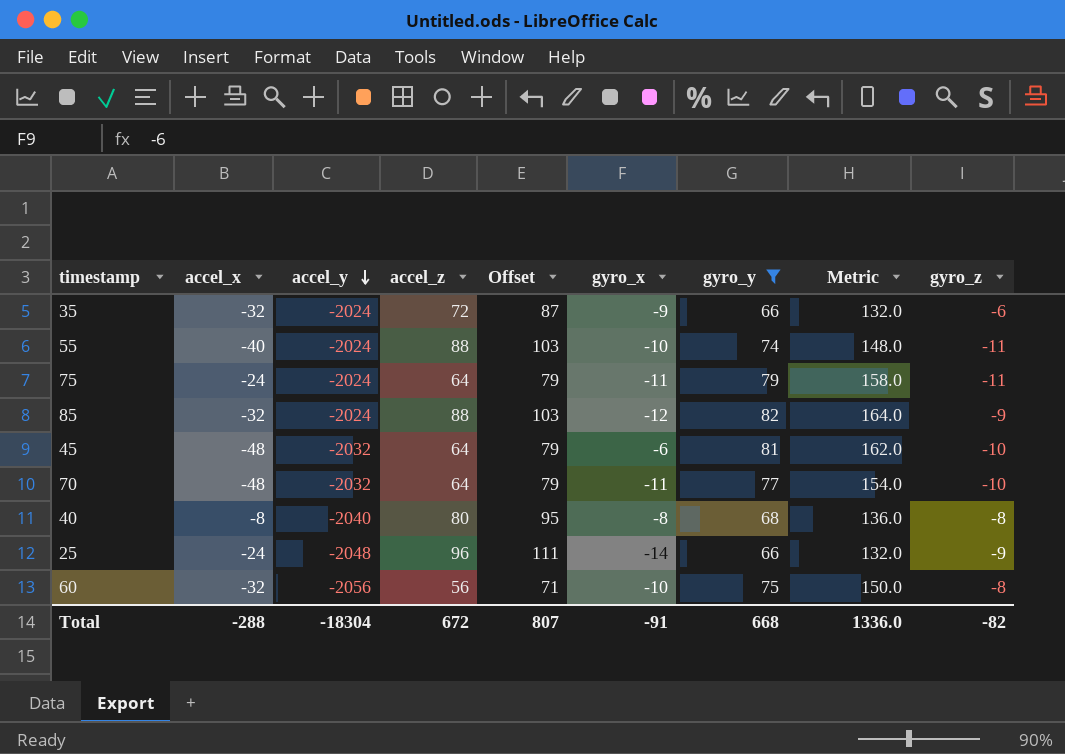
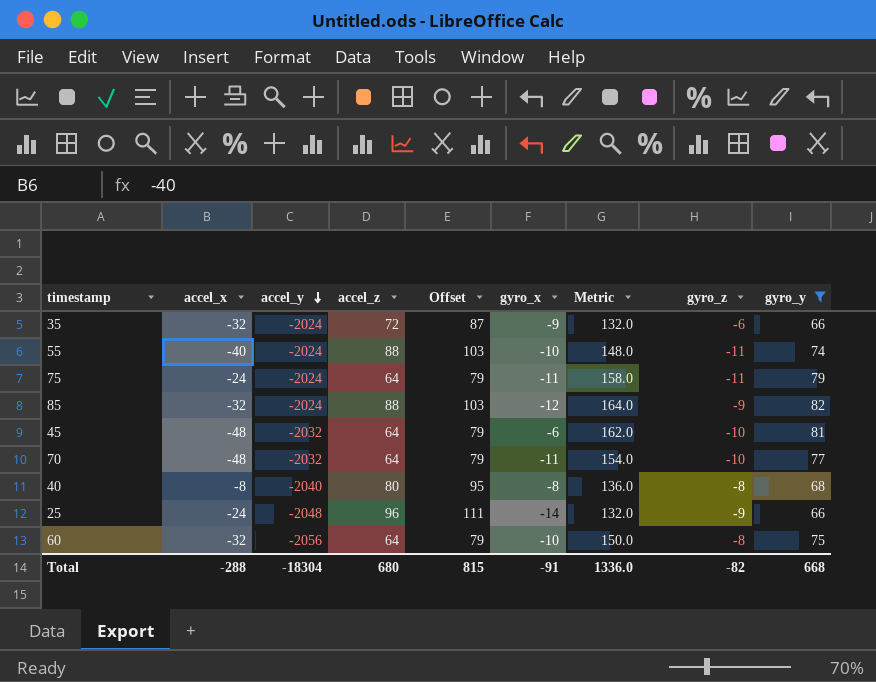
column gyro_y | position: 7 -> 9
60 | accel_z: 56 -> 64
60 | Offset: 71 -> 79
Total | accel_z: 672 -> 680
Total | Offset: 807 -> 815

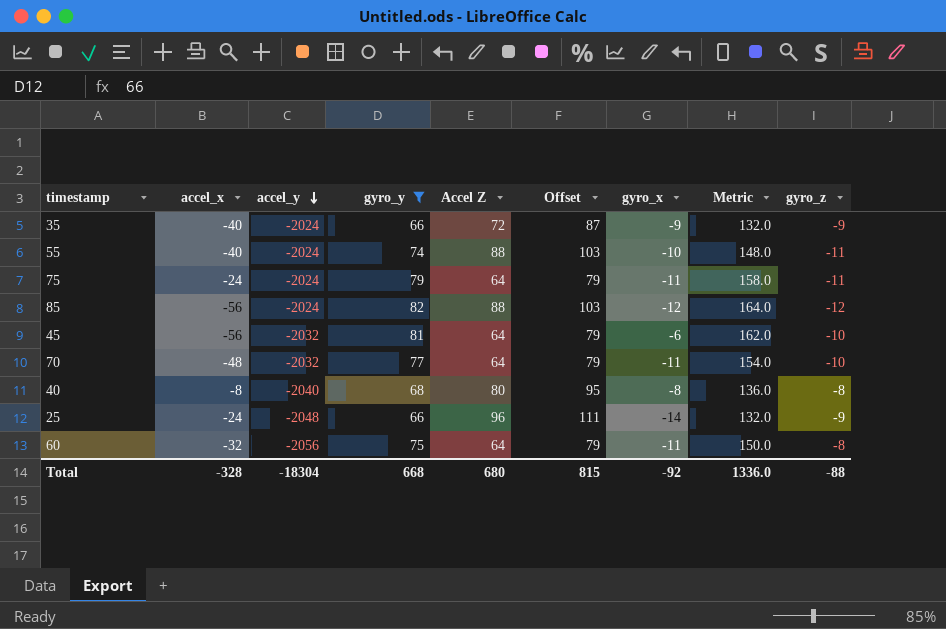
column gyro_y | position: 9 -> 4
column name: accel_z -> Accel Z
35 | accel_x: -32 -> -40
35 | gyro_z: -6 -> -9
85 | accel_x: -32 -> -56
85 | gyro_z: -9 -> -12
45 | accel_x: -48 -> -56
60 | gyro_x: -10 -> -11
Total | accel_x: -288 -> -328
Total | gyro_x: -91 -> -92
Total | gyro_z: -82 -> -88

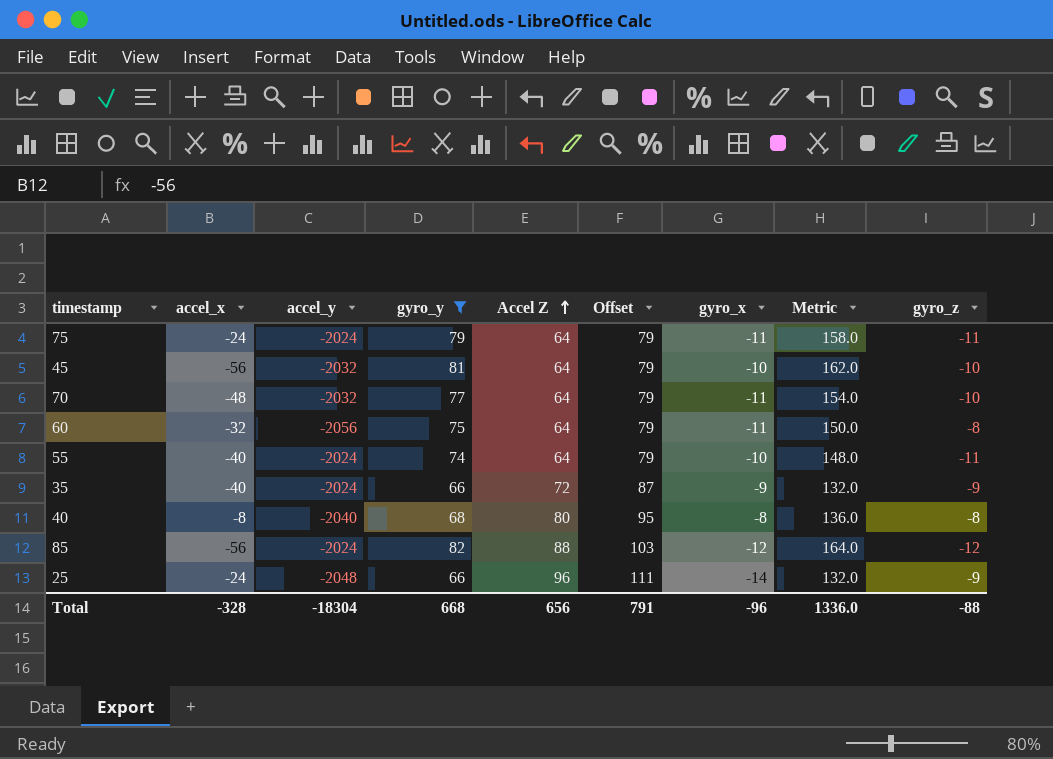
row order: accel_y descending -> Accel Z ascending
45 | gyro_x: -6 -> -10
55 | Accel Z: 88 -> 64
55 | Offset: 103 -> 79
Total | Accel Z: 680 -> 656
Total | Offset: 815 -> 791
Total | gyro_x: -92 -> -96

